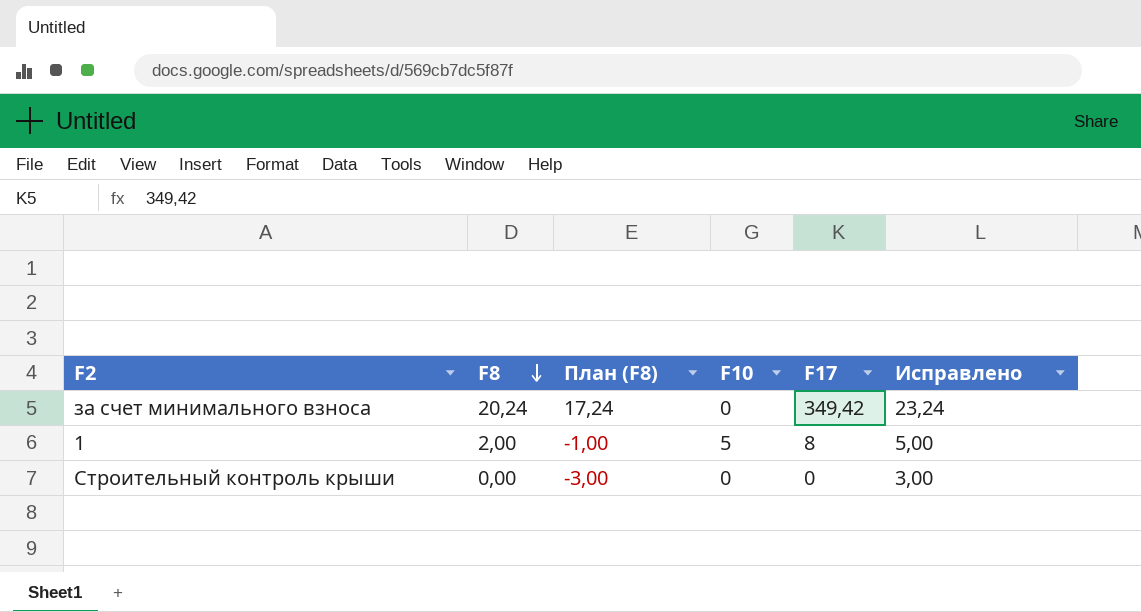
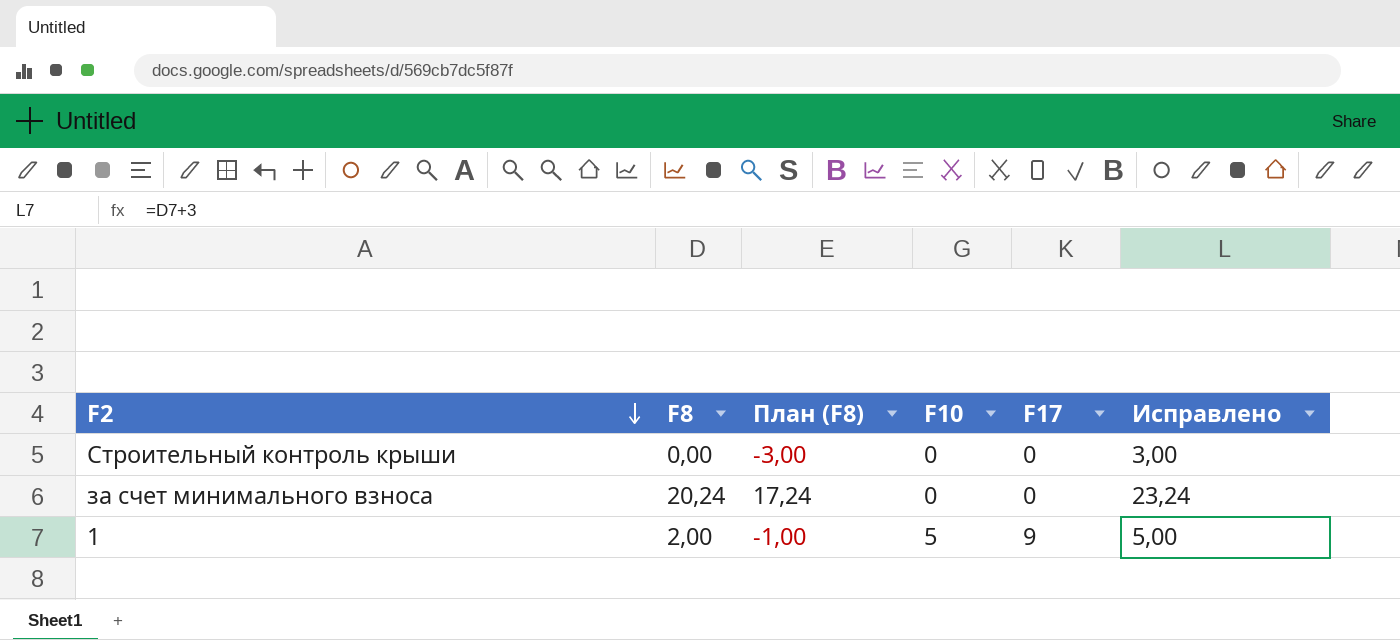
row order: F8 descending -> F2 descending
за счет минимального взноса | F17: 349,42 -> 0
1 | F17: 8 -> 9

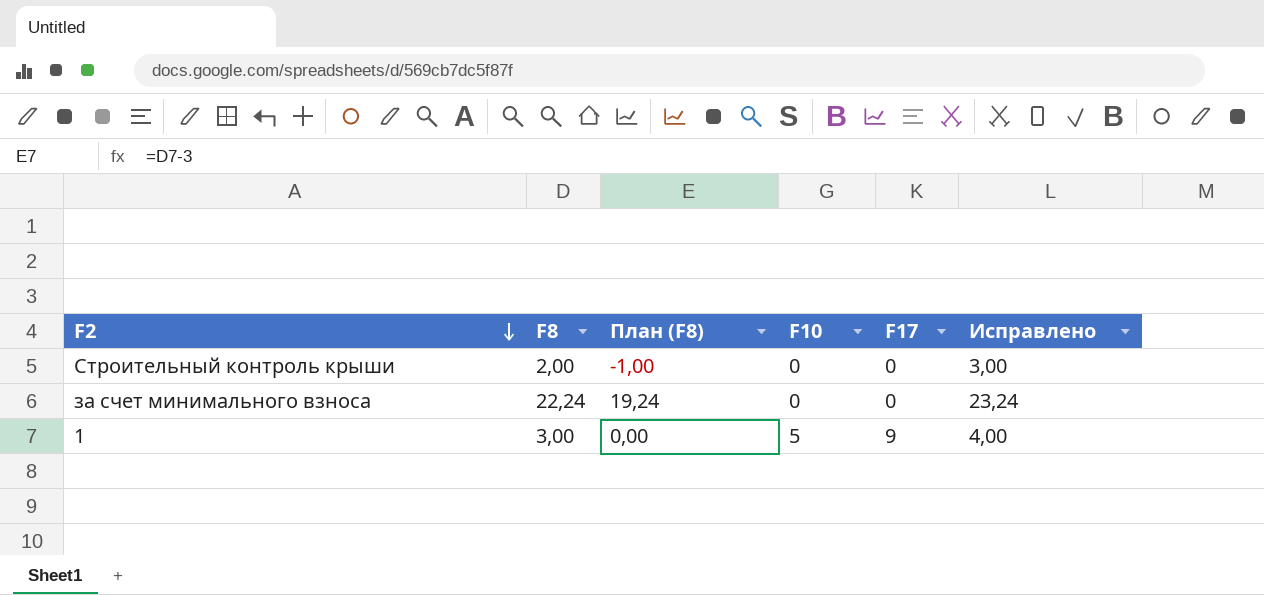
column Исправлено | formula: [F8] + 3 -> [F8] + 1
Строительный контроль крыши | F8: 0,00 -> 2,00
Строительный контроль крыши | План (F8): -3,00 -> -1,00
за счет минимального взноса | F8: 20,24 -> 22,24
за счет минимального взноса | План (F8): 17,24 -> 19,24
1 | F8: 2,00 -> 3,00
1 | План (F8): -1,00 -> 0,00

